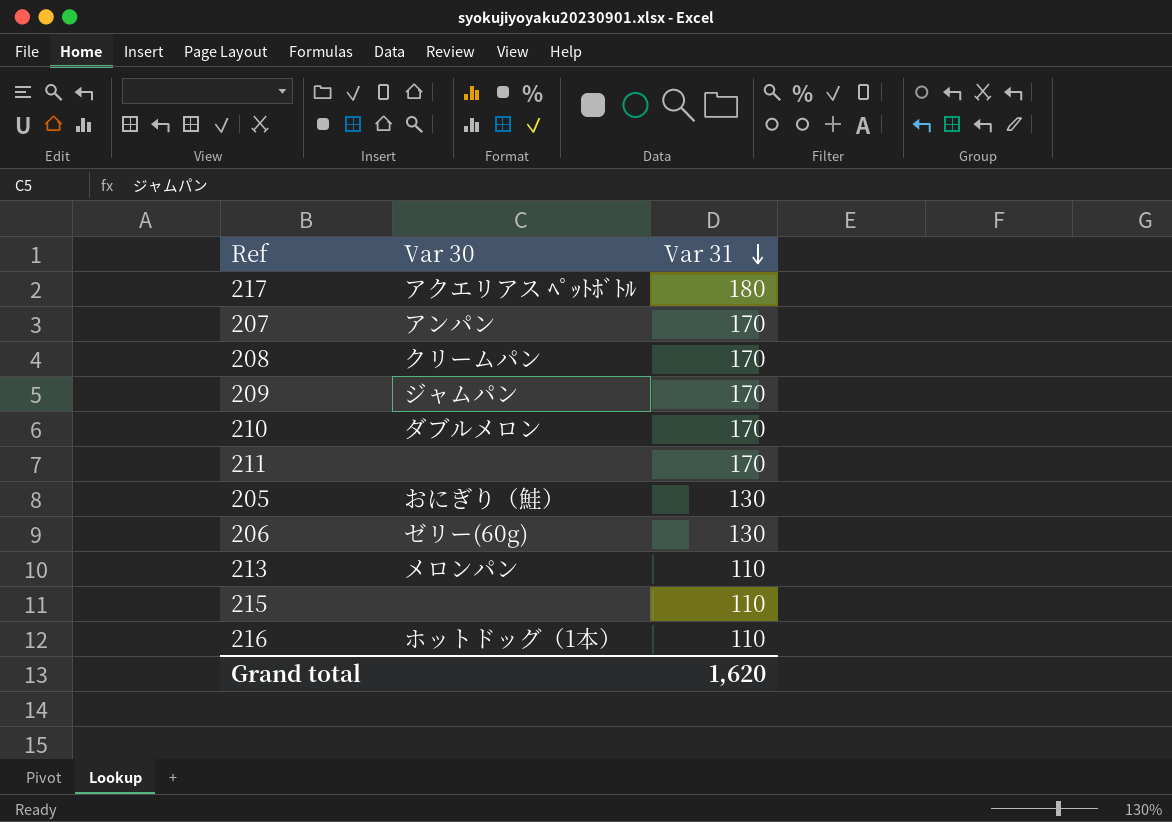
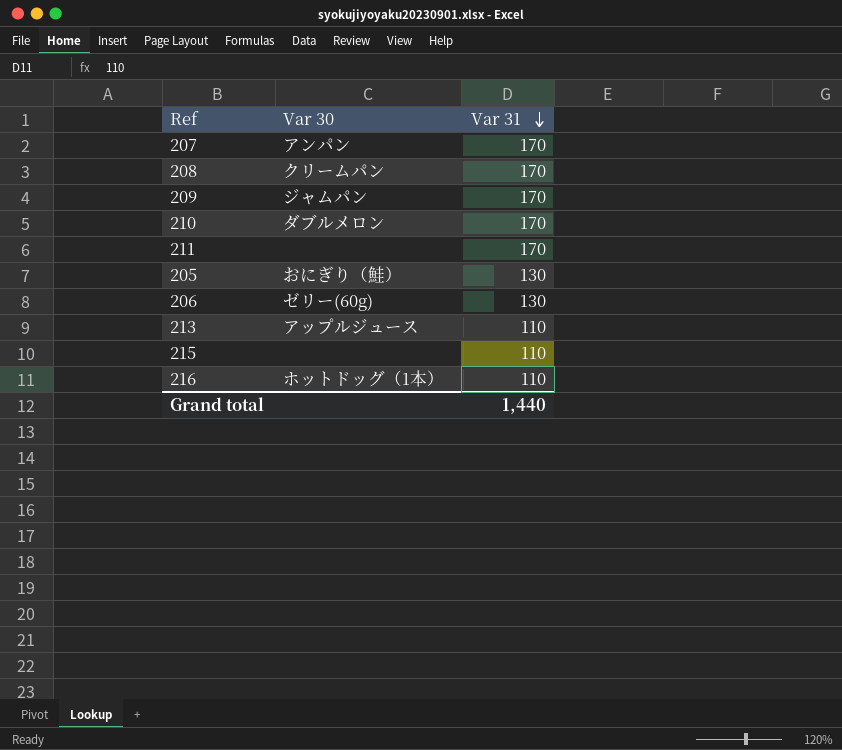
row 217: アクエリアス ﾍﾟｯﾄﾎﾞﾄﾙ | 180 -> none
213 | Var 30: メロンパン -> アップルジュース
Grand total | Var 31: 1,620 -> 1,440

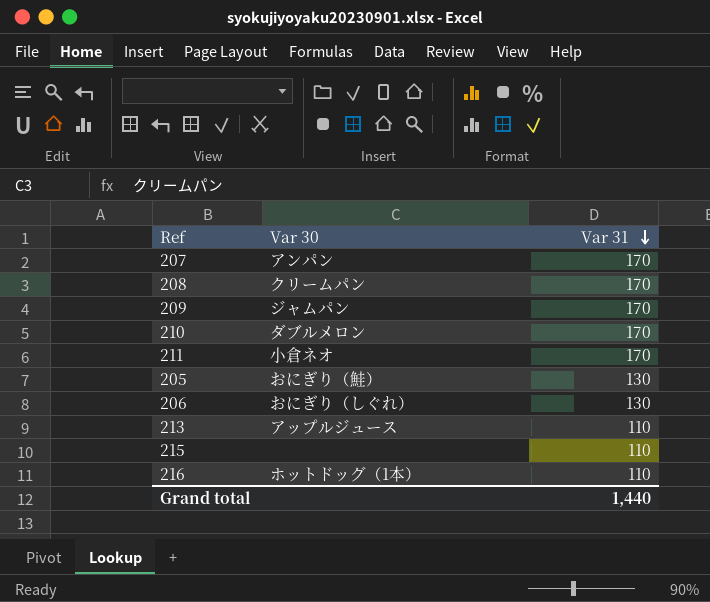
211 | Var 30: none -> 小倉ネオ
206 | Var 30: ゼリー(60g) -> おにぎり（しぐれ）

